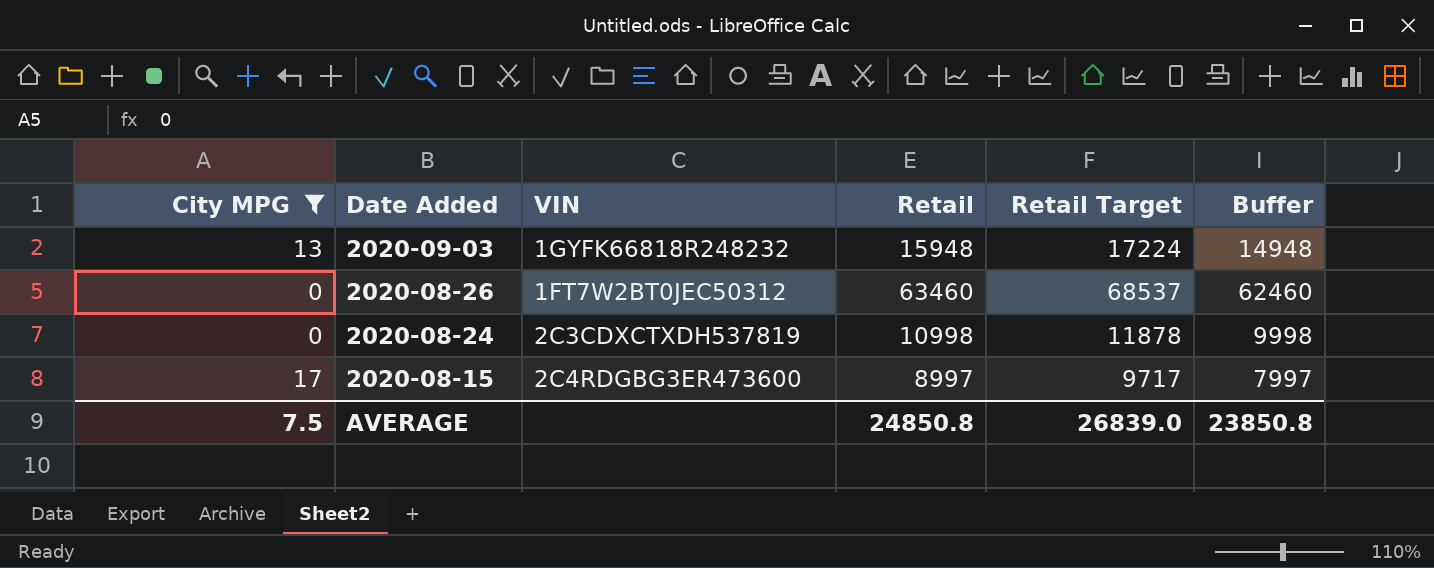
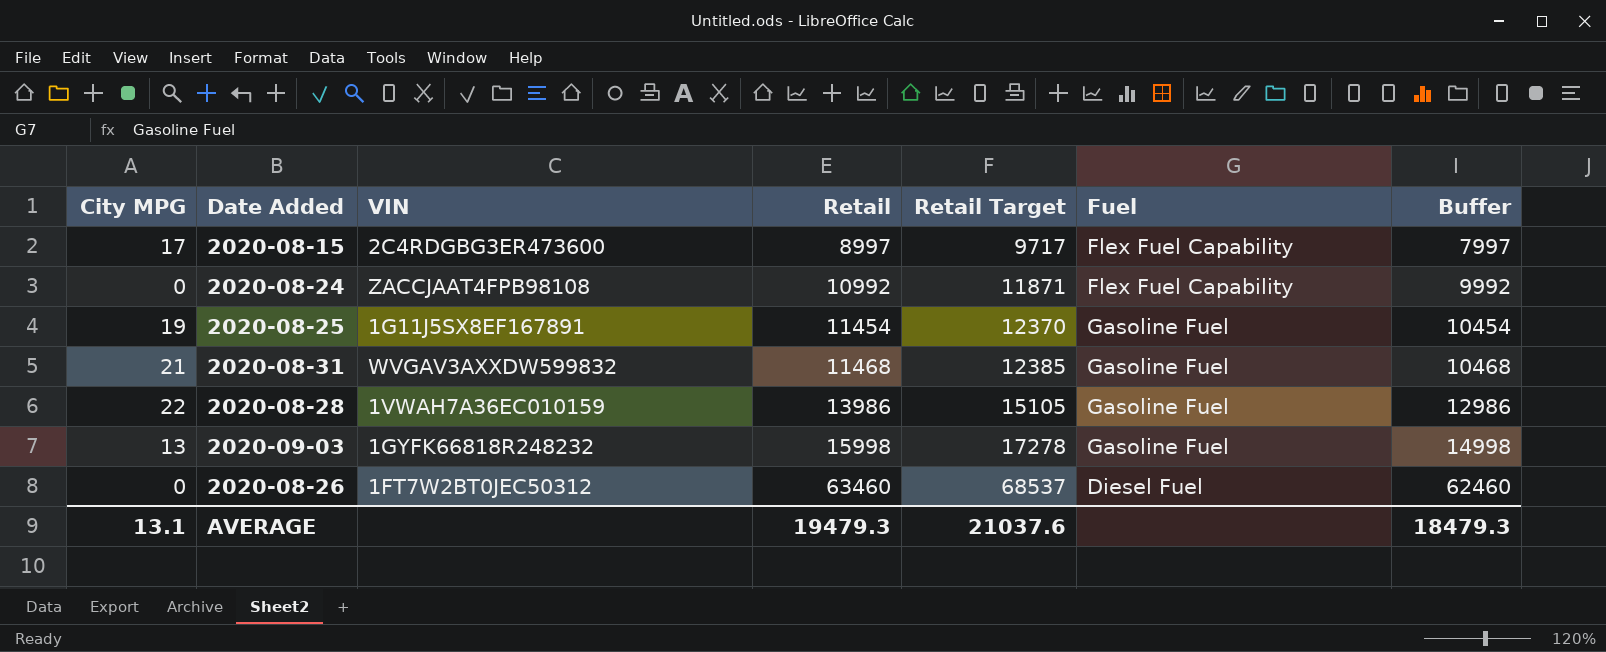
filter: City MPG <= 17 -> none
row order: Date Added descending -> Retail ascending
column Fuel | position: none -> 6
2020-08-24 | VIN: 2C3CDXCTXDH537819 -> ZACCJAAT4FPB98108
2020-08-24 | Retail: 10998 -> 10992
2020-08-24 | Retail Target: 11878 -> 11871
2020-08-24 | Buffer: 9998 -> 9992
2020-09-03 | Retail: 15948 -> 15998
2020-09-03 | Retail Target: 17224 -> 17278
2020-09-03 | Buffer: 14948 -> 14998
AVERAGE | City MPG: 7.5 -> 13.1
AVERAGE | Retail: 24850.8 -> 19479.3
AVERAGE | Retail Target: 26839.0 -> 21037.6
AVERAGE | Buffer: 23850.8 -> 18479.3

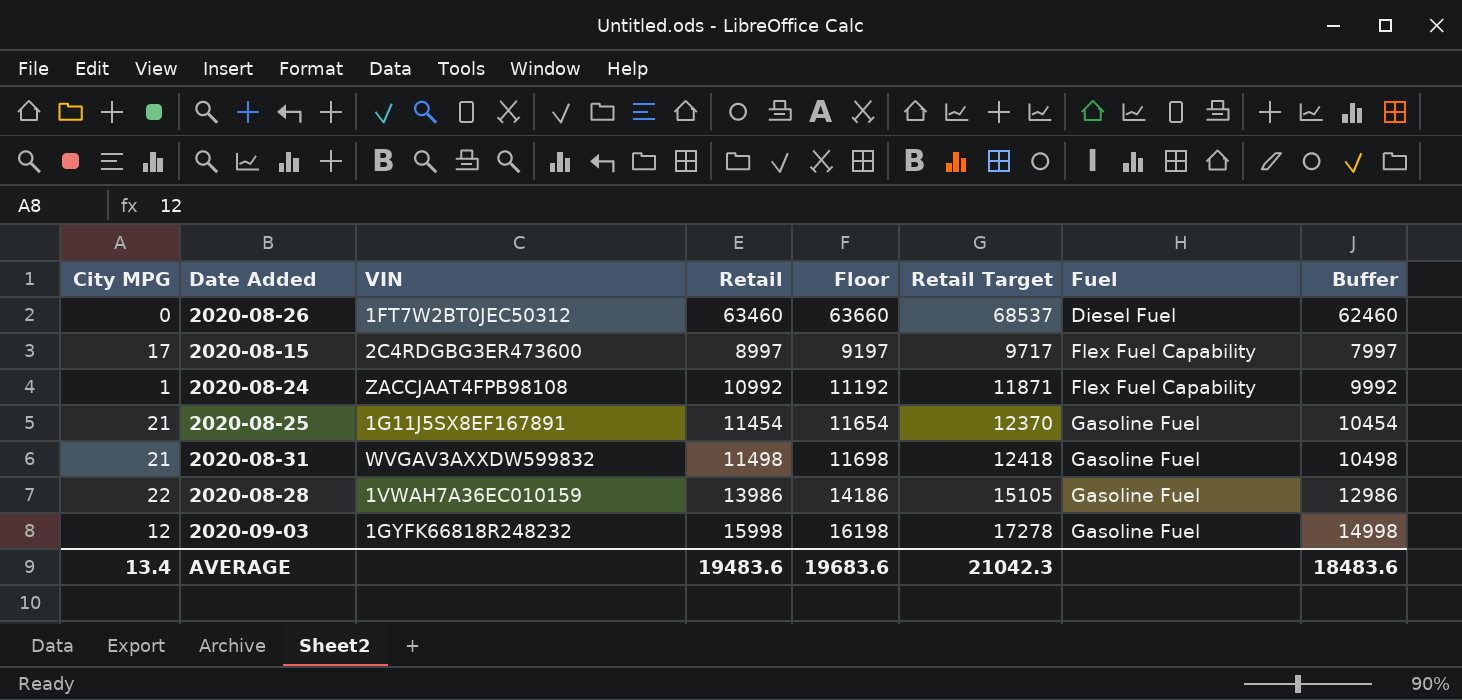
row order: Retail ascending -> Fuel ascending
column Floor | formula: none -> [Retail] + 200
2020-08-24 | City MPG: 0 -> 1
2020-08-25 | City MPG: 19 -> 21
2020-08-31 | Retail: 11468 -> 11498
2020-08-31 | Retail Target: 12385 -> 12418
2020-08-31 | Buffer: 10468 -> 10498
2020-09-03 | City MPG: 13 -> 12
AVERAGE | City MPG: 13.1 -> 13.4
AVERAGE | Retail: 19479.3 -> 19483.6
AVERAGE | Retail Target: 21037.6 -> 21042.3
AVERAGE | Buffer: 18479.3 -> 18483.6

